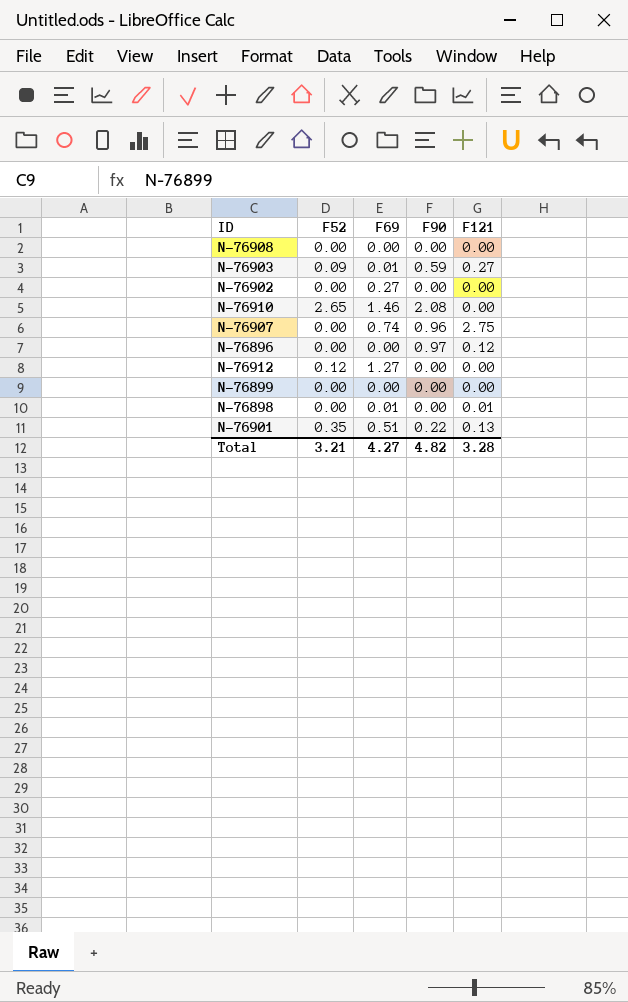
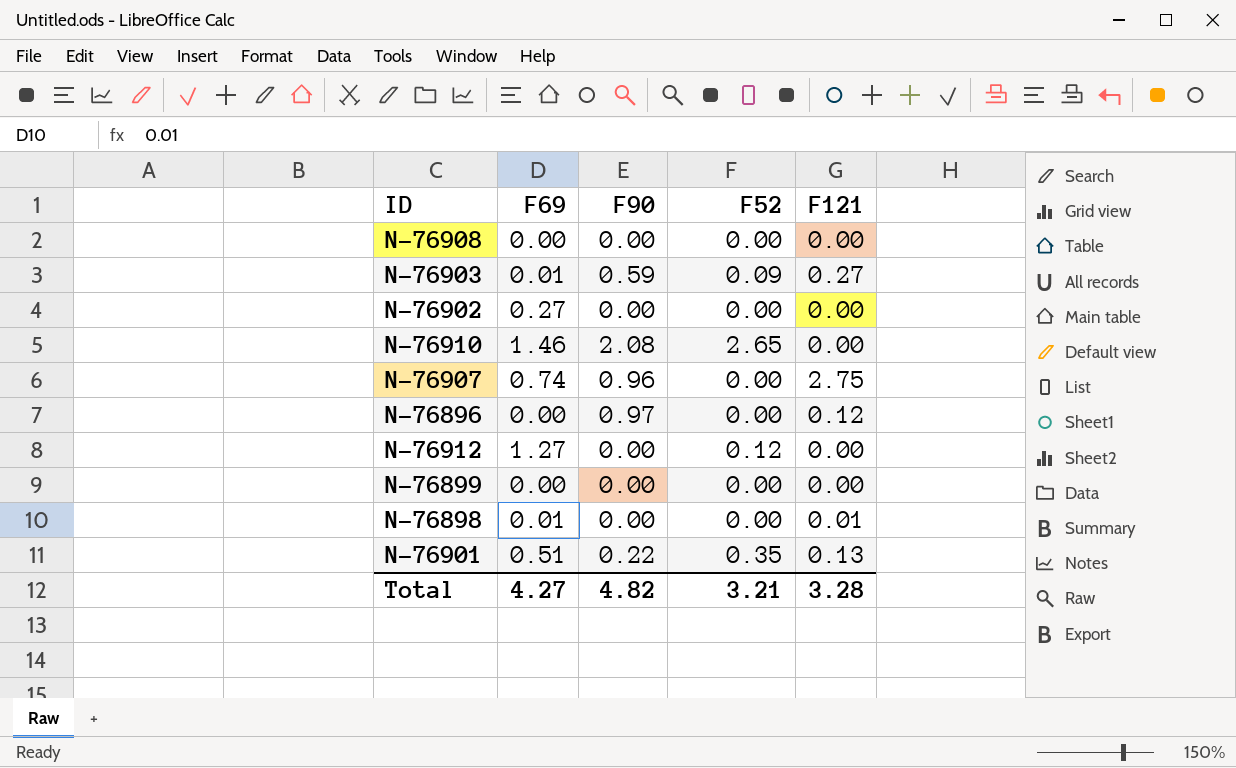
column F52 | position: 2 -> 4

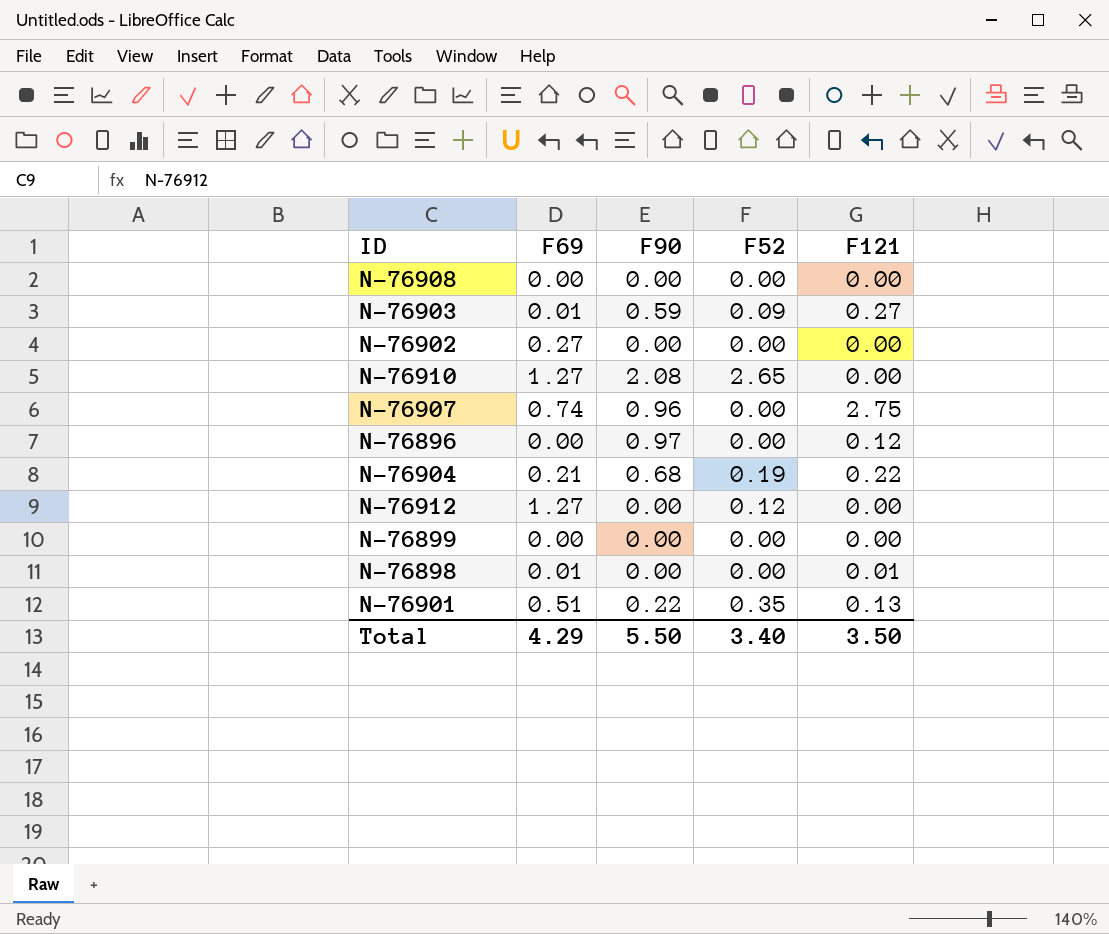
N-76910 | F69: 1.46 -> 1.27
row N-76904: none -> 0.21 | 0.68 | 0.19 | 0.22
Total | F69: 4.27 -> 4.29
Total | F90: 4.82 -> 5.50
Total | F52: 3.21 -> 3.40
Total | F121: 3.28 -> 3.50

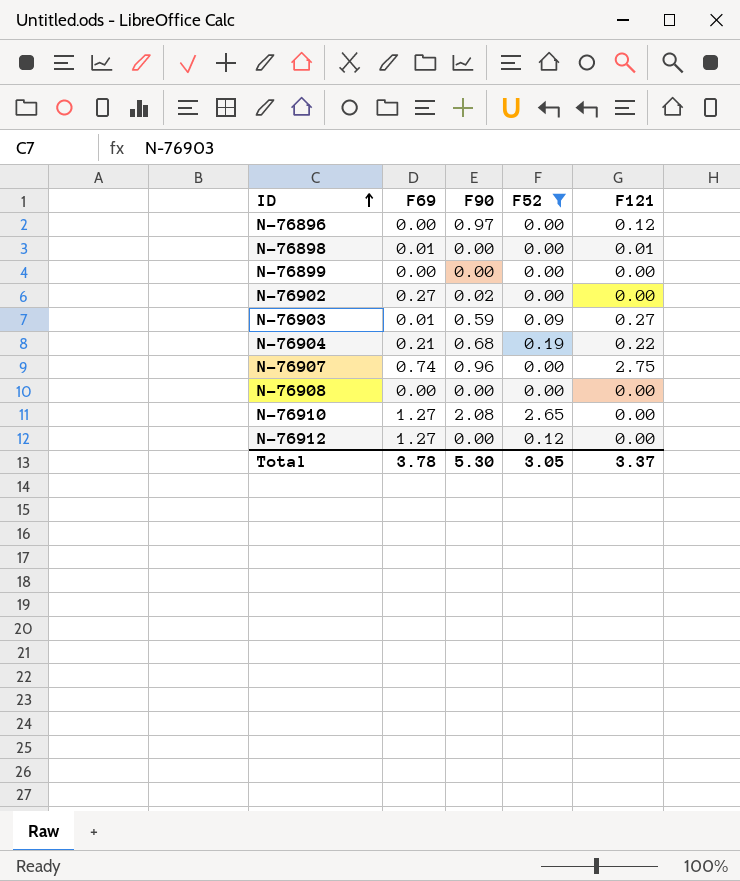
filter: none -> F52 != 0.35
row order: none -> ID ascending
N-76902 | F90: 0.00 -> 0.02
Total | F69: 4.29 -> 3.78
Total | F90: 5.50 -> 5.30
Total | F52: 3.40 -> 3.05
Total | F121: 3.50 -> 3.37

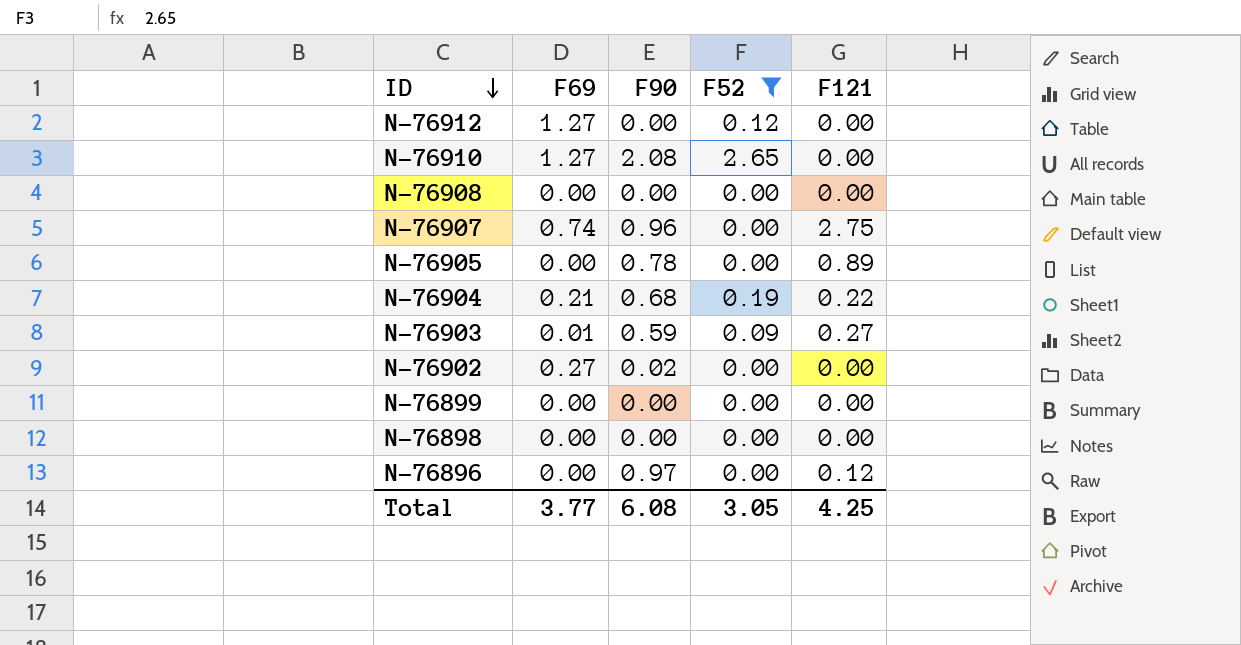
row order: ID ascending -> ID descending
row N-76905: none -> 0.00 | 0.78 | 0.00 | 0.89
N-76898 | F69: 0.01 -> 0.00
N-76898 | F121: 0.01 -> 0.00
Total | F69: 3.78 -> 3.77
Total | F90: 5.30 -> 6.08
Total | F121: 3.37 -> 4.25

